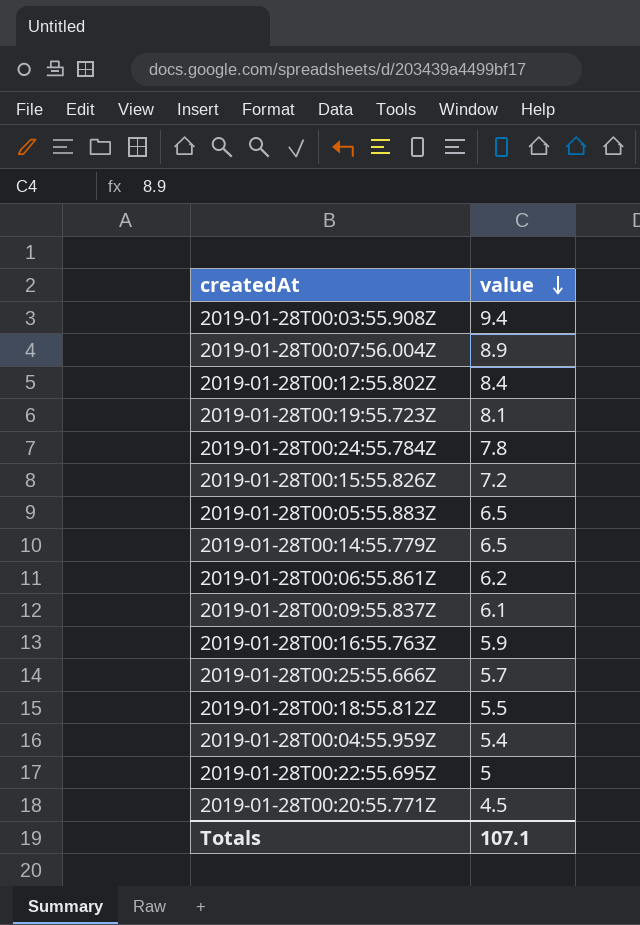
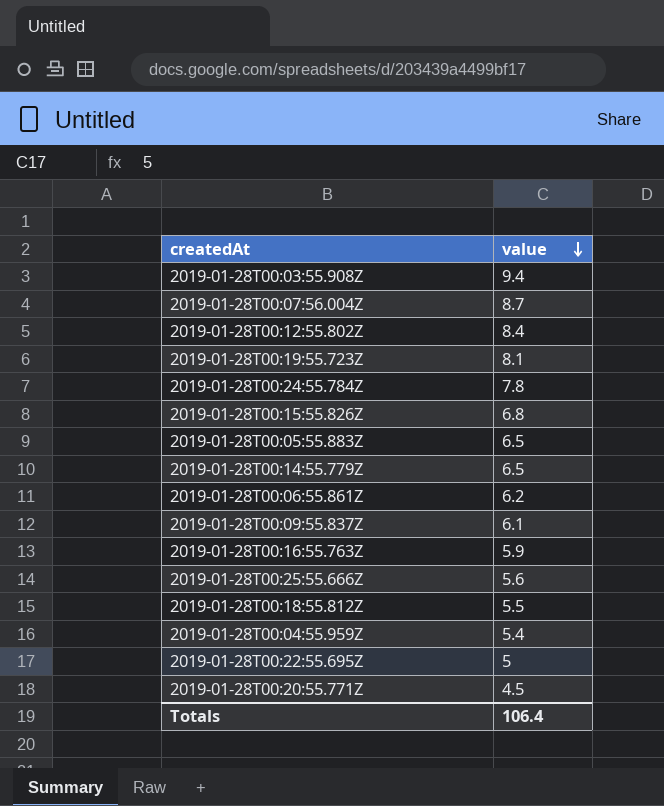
2019-01-28T00:07:56.004Z | value: 8.9 -> 8.7
2019-01-28T00:15:55.826Z | value: 7.2 -> 6.8
2019-01-28T00:25:55.666Z | value: 5.7 -> 5.6
Totals | value: 107.1 -> 106.4

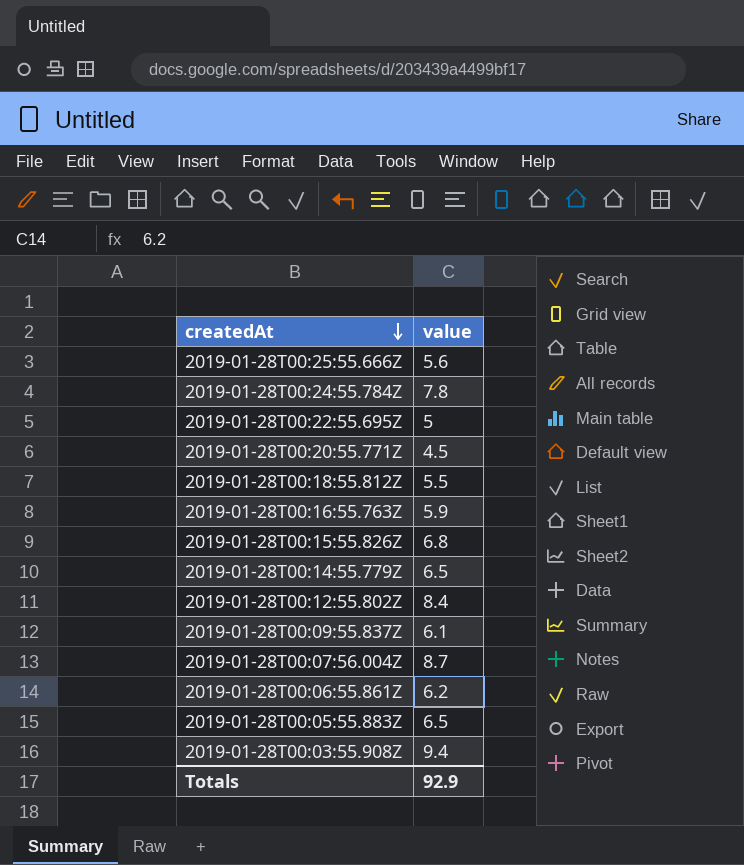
row order: value descending -> createdAt descending
row 2019-01-28T00:19:55.723Z: 8.1 -> none
row 2019-01-28T00:04:55.959Z: 5.4 -> none
Totals | value: 106.4 -> 92.9

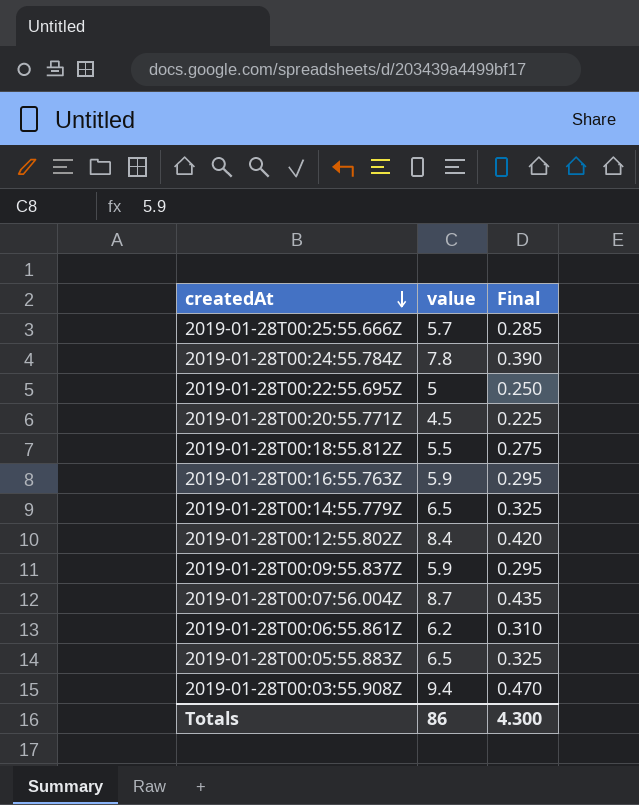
column Final | formula: none -> [value] * 0.05
row 2019-01-28T00:15:55.826Z: 6.8 -> none
2019-01-28T00:25:55.666Z | value: 5.6 -> 5.7
2019-01-28T00:09:55.837Z | value: 6.1 -> 5.9
Totals | value: 92.9 -> 86

